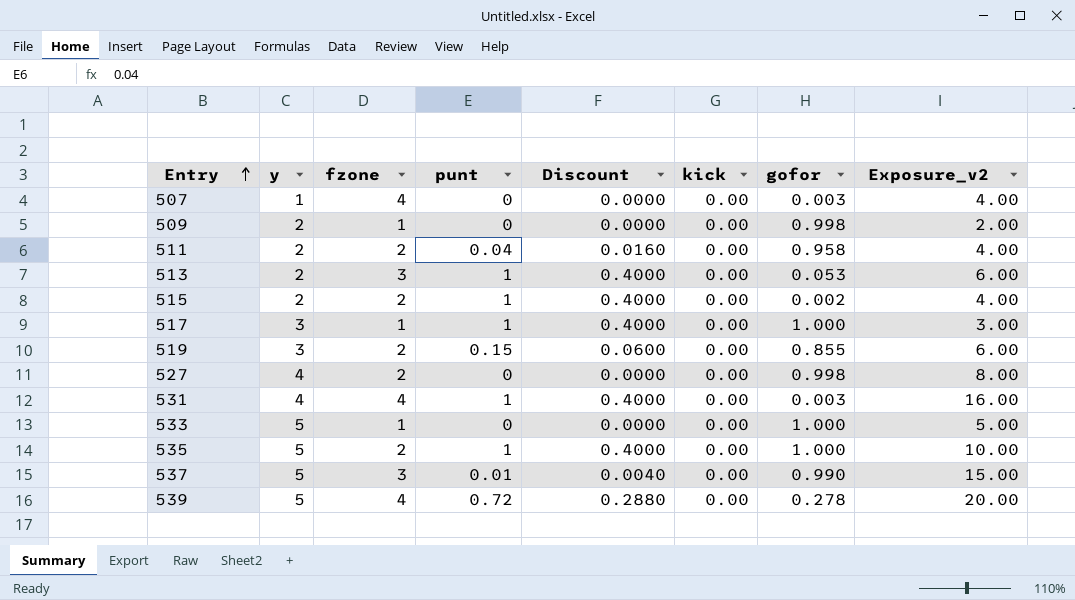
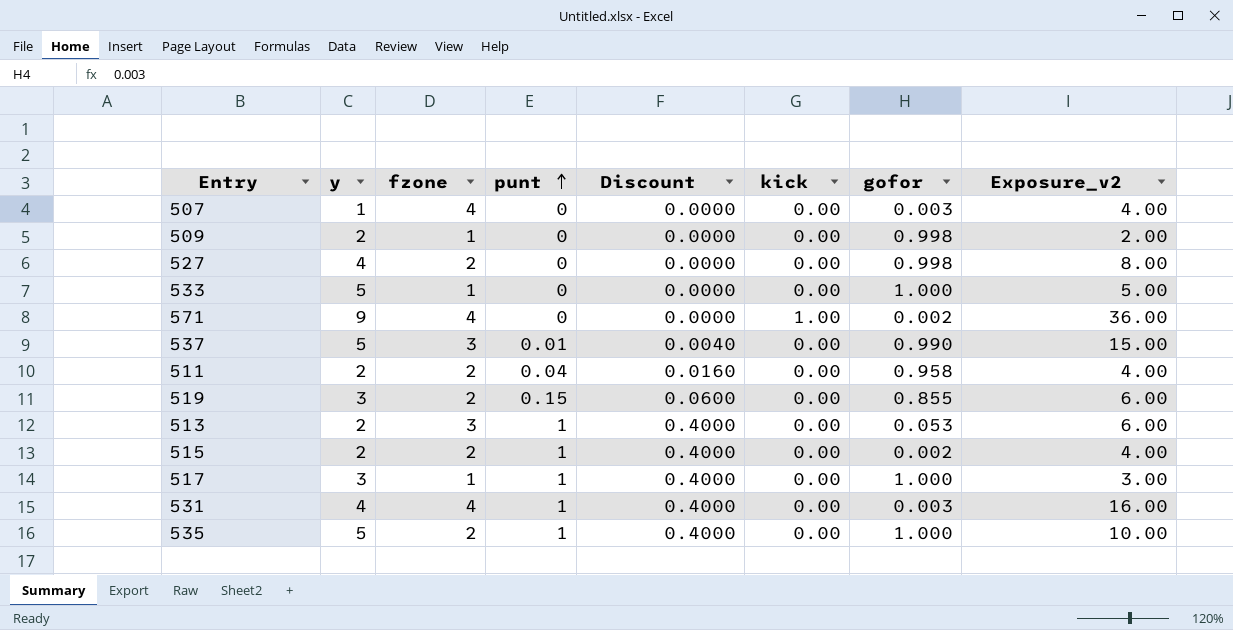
row order: Entry ascending -> punt ascending
row 539: 5 | 4 | 0.72 | 0.2880 | 0.00 | 0.278 | 20.00 -> none
row 571: none -> 9 | 4 | 0 | 0.0000 | 1.00 | 0.002 | 36.00

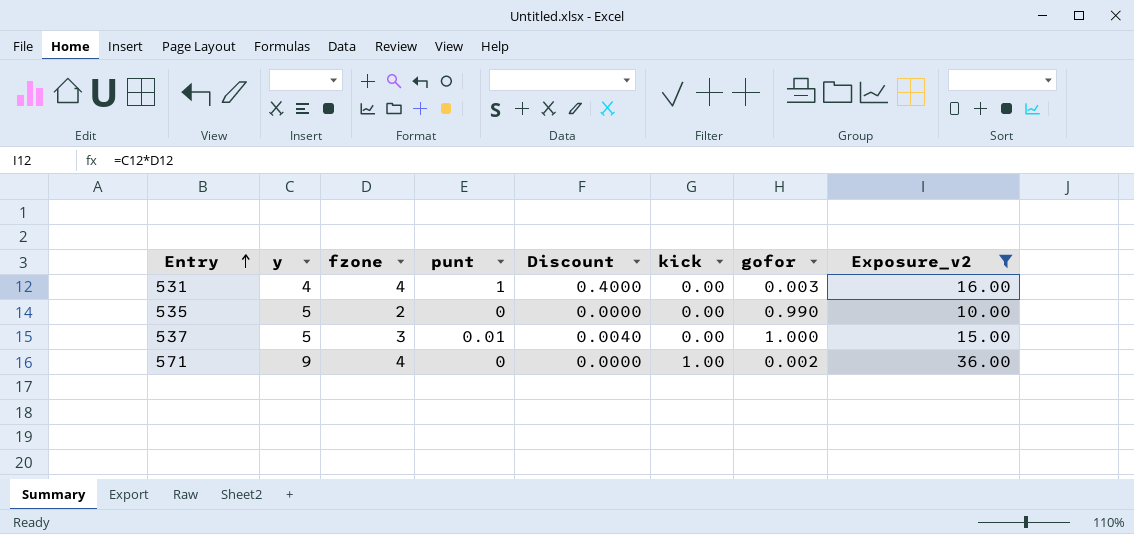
filter: none -> Exposure_v2 >= 10.00
row order: punt ascending -> Entry ascending
535 | punt: 1 -> 0
535 | Discount: 0.4000 -> 0.0000
535 | gofor: 1.000 -> 0.990
537 | gofor: 0.990 -> 1.000

